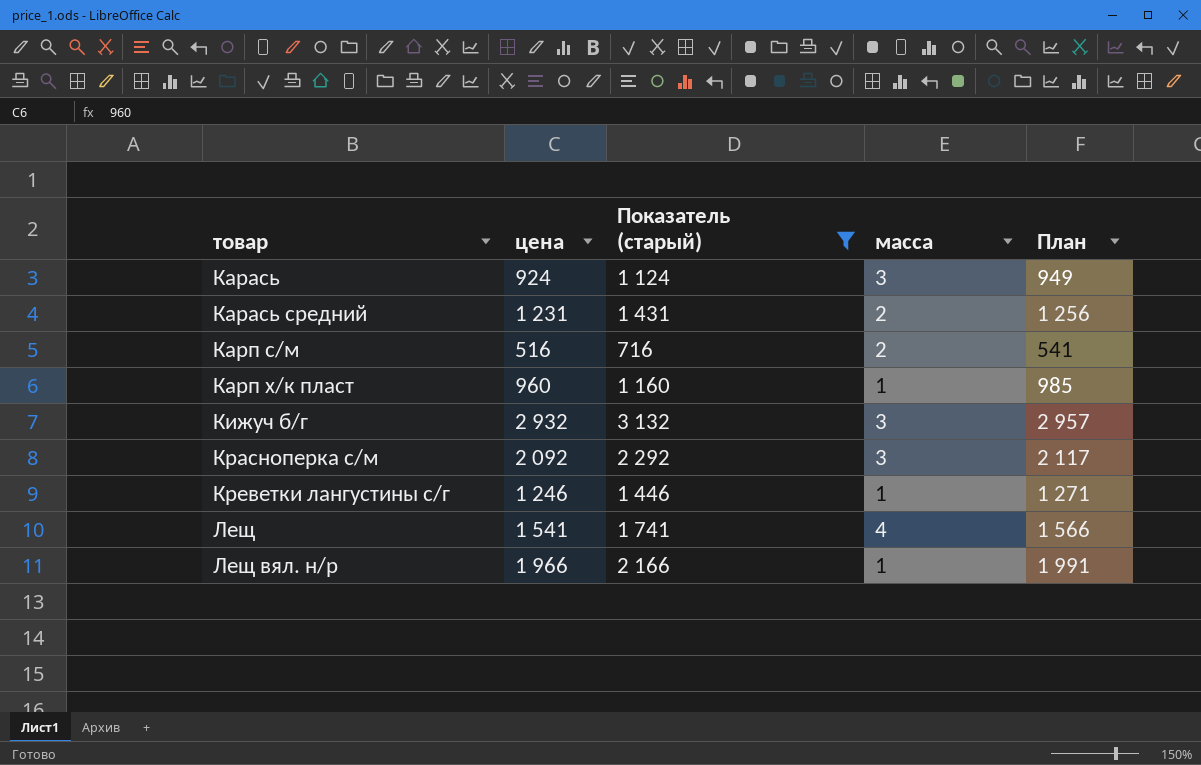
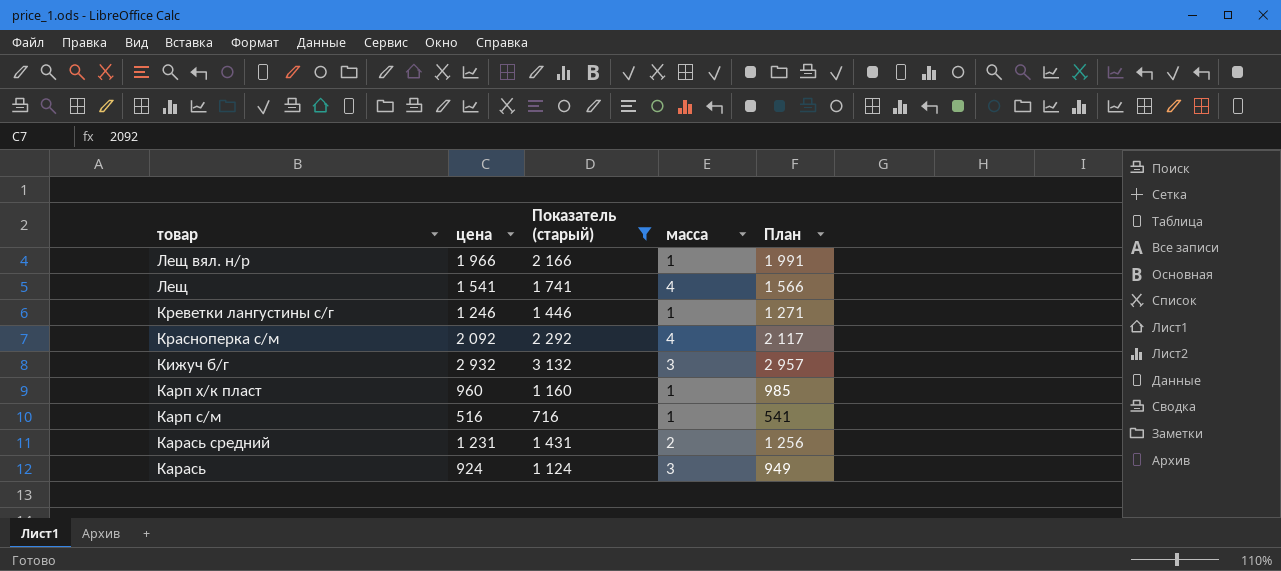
row order: товар ascending -> товар descending
Красноперка с/м | масса: 3 -> 4
Карп с/м | масса: 2 -> 1

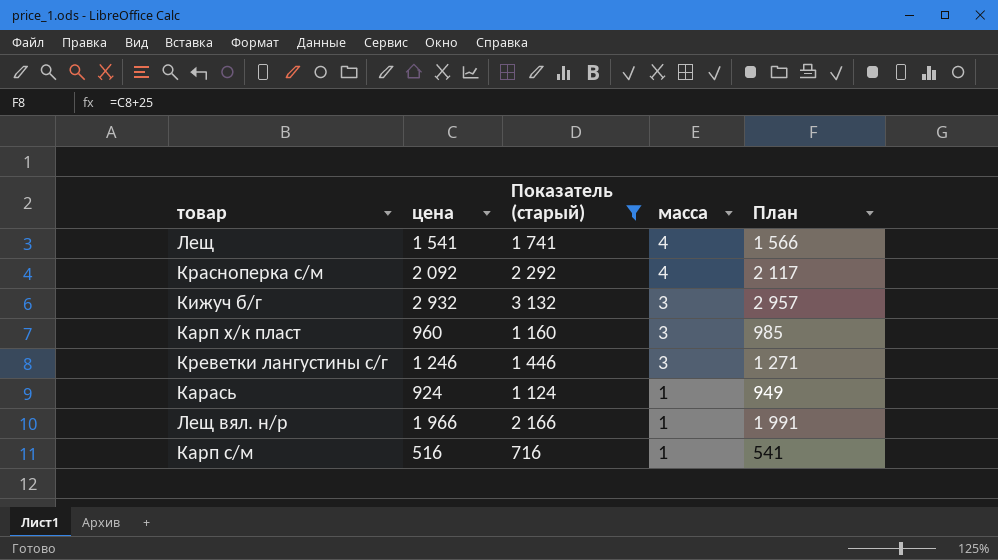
row order: товар descending -> масса descending
row Карась средний: 1 231 | 1 431 | 2 | 1 256 -> none
Карп х/к пласт | масса: 1 -> 3
Креветки лангустины с/г | масса: 1 -> 3
Карась | масса: 3 -> 1

